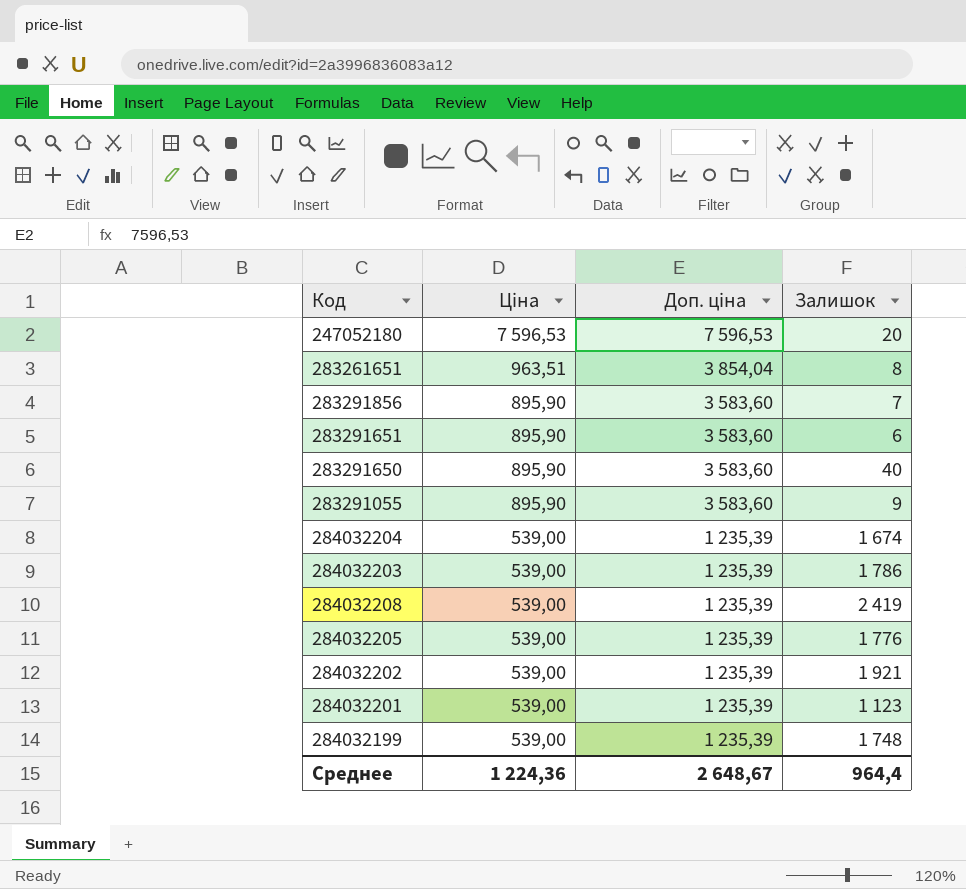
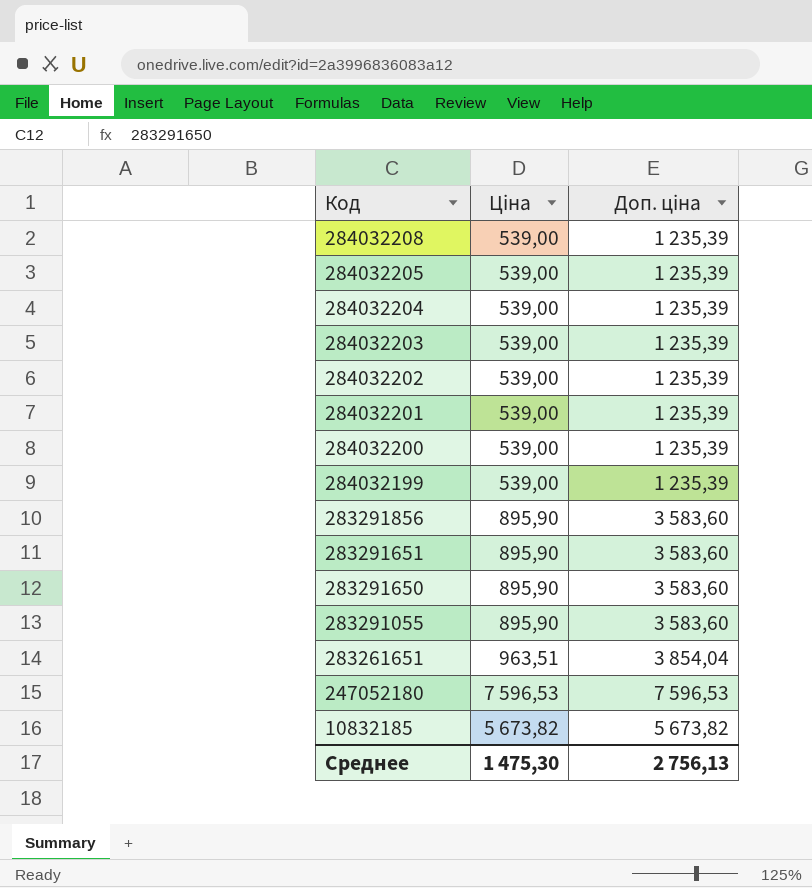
row order: Ціна descending -> Код descending
column Залишок | position: 4 -> none
row 284032200: none -> 539,00 | 1 235,39
row 10832185: none -> 5 673,82 | 5 673,82
Среднее | Ціна: 1 224,36 -> 1 475,30
Среднее | Доп. ціна: 2 648,67 -> 2 756,13

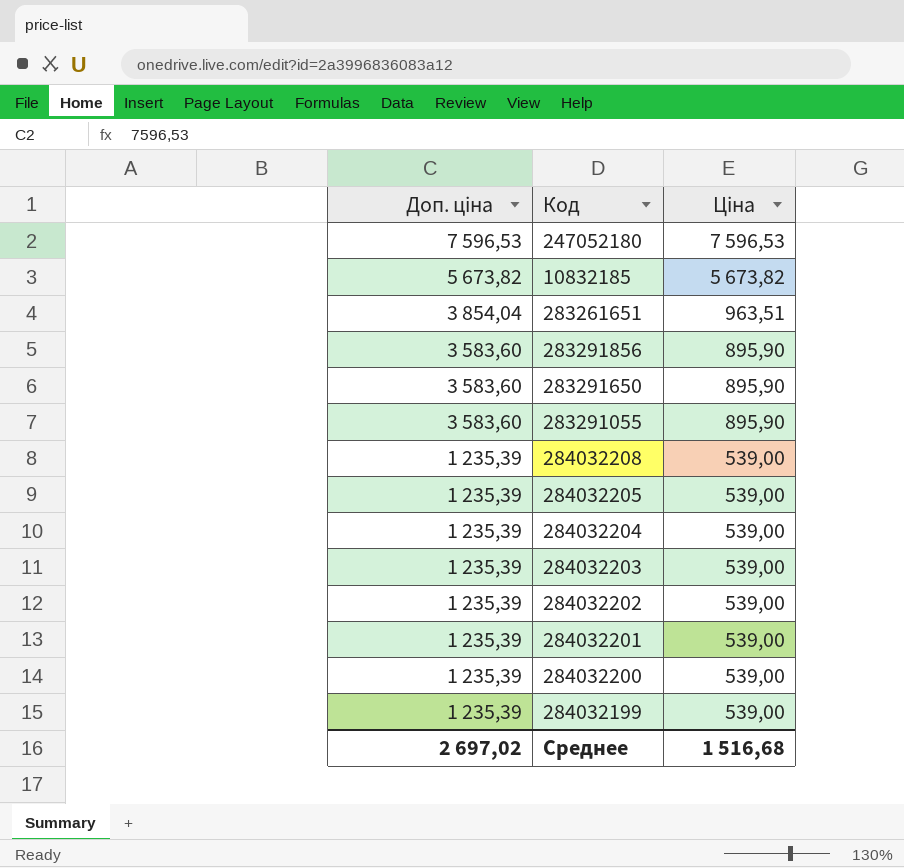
row order: Код descending -> Доп. ціна descending
column Доп. ціна | position: 3 -> 1
row 283291651: 895,90 | 3 583,60 -> none
Среднее | Доп. ціна: 2 756,13 -> 2 697,02
Среднее | Ціна: 1 475,30 -> 1 516,68

